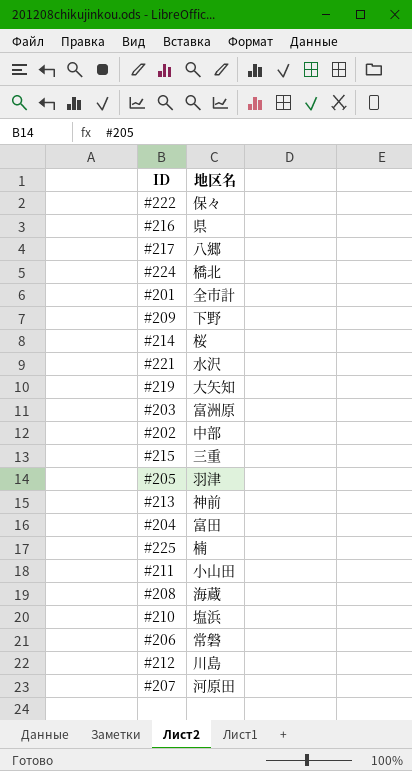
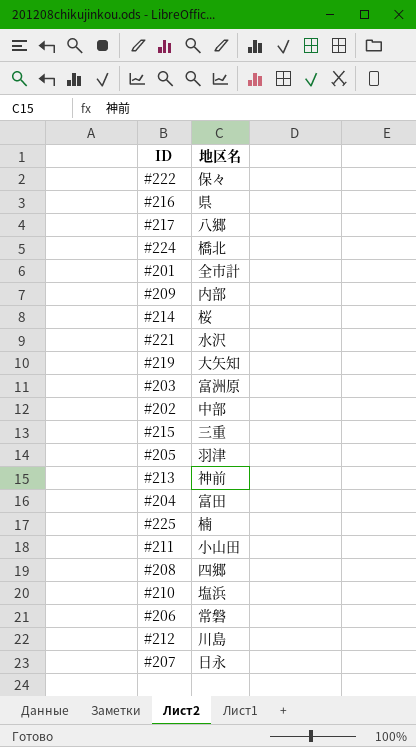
#209 | 地区名: 下野 -> 内部
#208 | 地区名: 海蔵 -> 四郷
#207 | 地区名: 河原田 -> 日永

